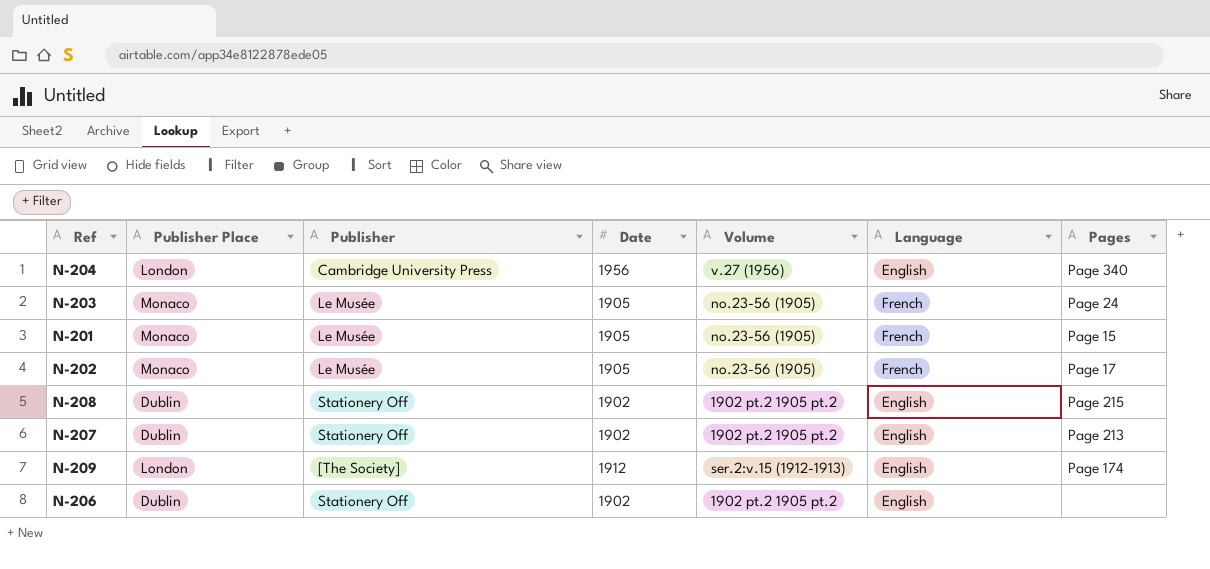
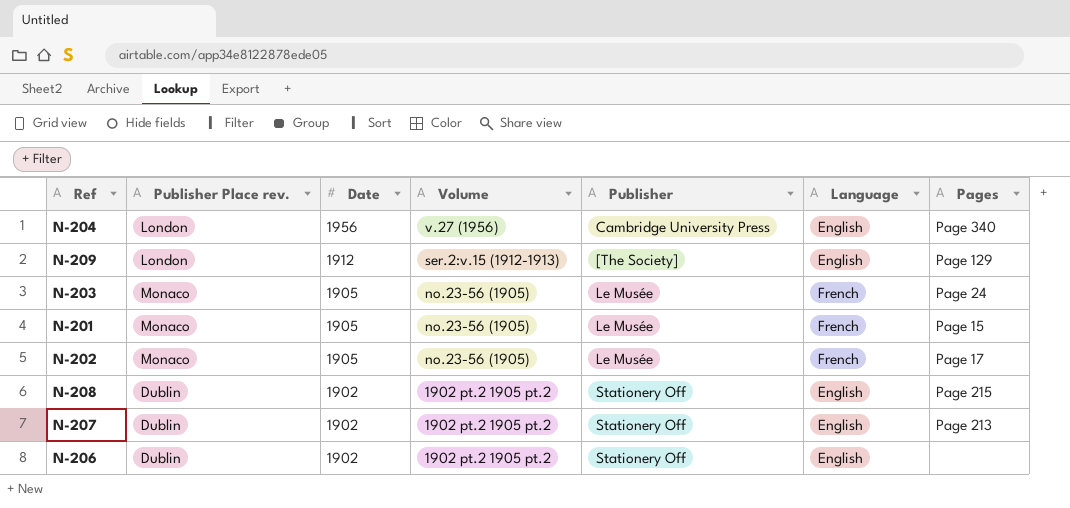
row order: none -> Date descending
column name: Publisher Place -> Publisher Place rev.
column Publisher | position: 3 -> 5
N-209 | Pages: Page 174 -> Page 129

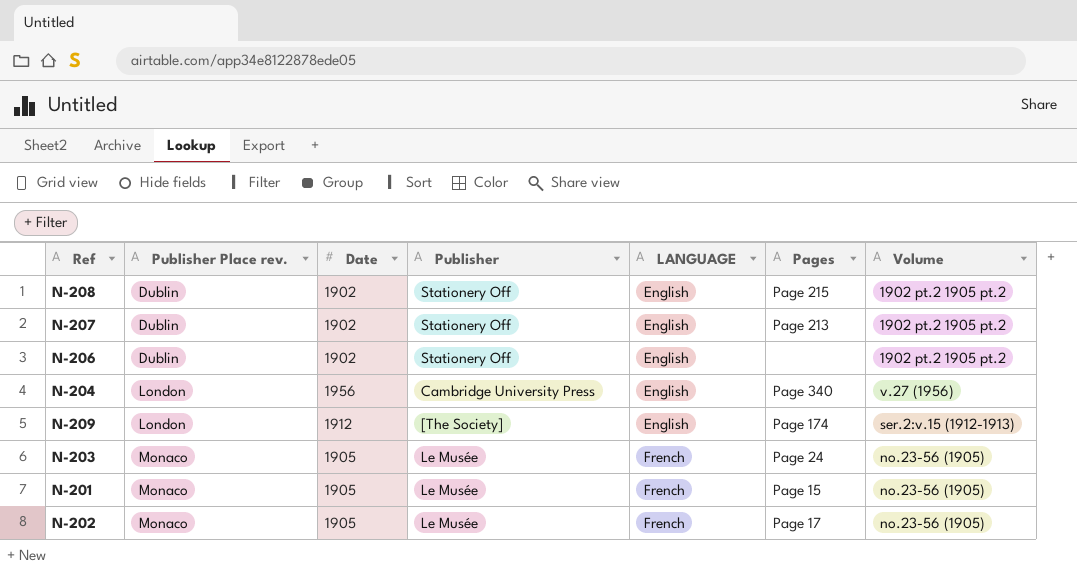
row order: Date descending -> Publisher Place rev. ascending
column name: Language -> LANGUAGE
column Volume | position: 4 -> 7
N-209 | Pages: Page 129 -> Page 174

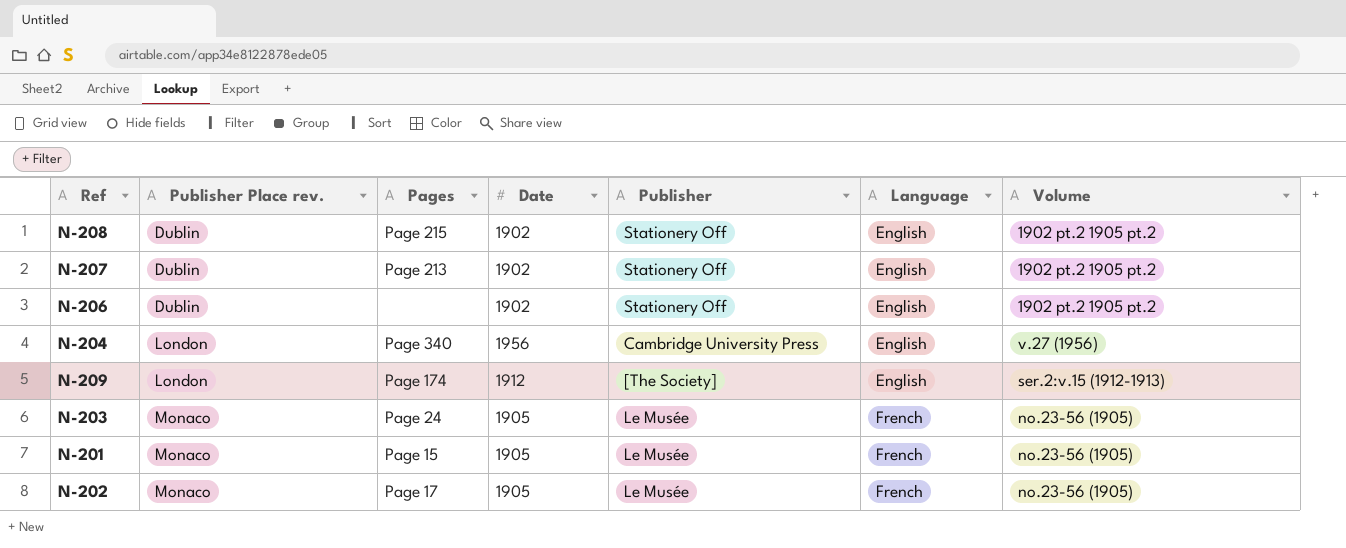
column Pages | position: 6 -> 3
column name: LANGUAGE -> Language

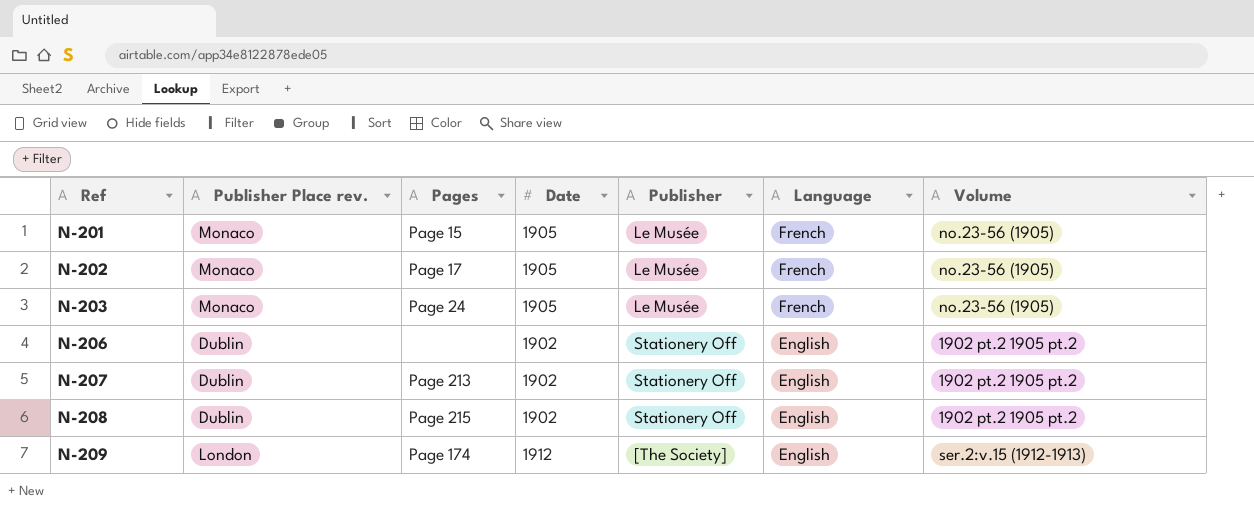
row order: Publisher Place rev. ascending -> Ref ascending
row N-204: London | Page 340 | 1956 | Cambridge University Press | English | v.27 (1956) -> none

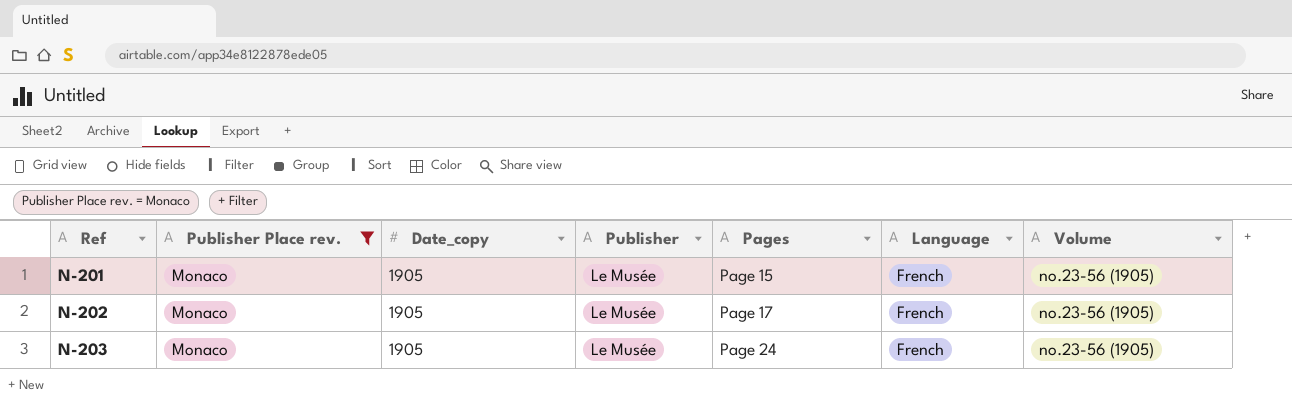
filter: none -> Publisher Place rev. = Monaco
column name: Date -> Date_copy
column Pages | position: 3 -> 5

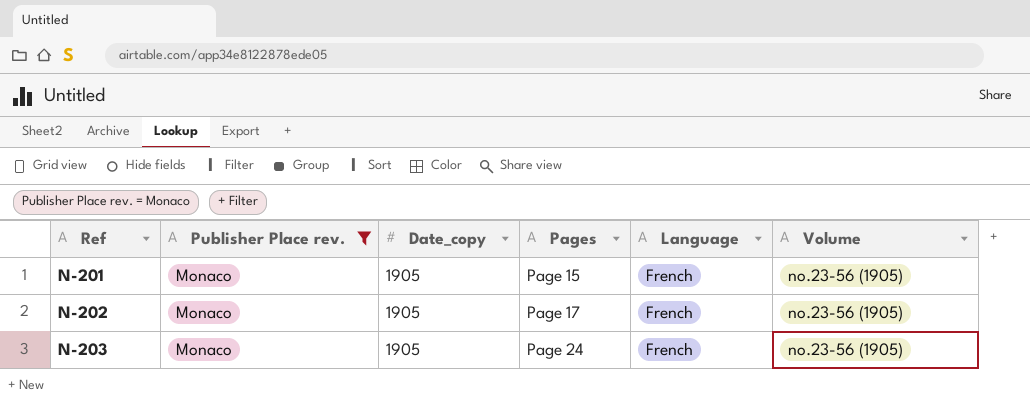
column Publisher | position: 4 -> none

